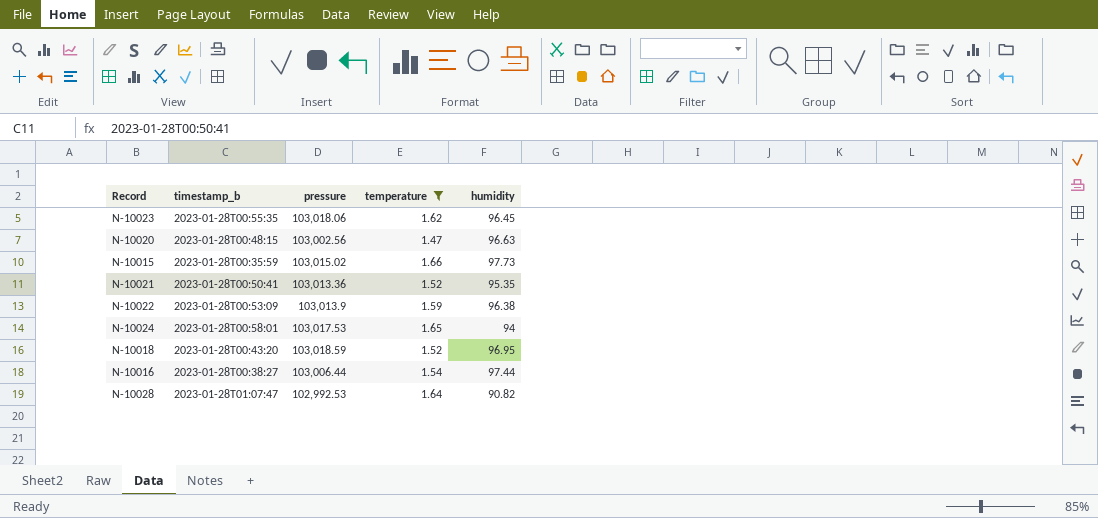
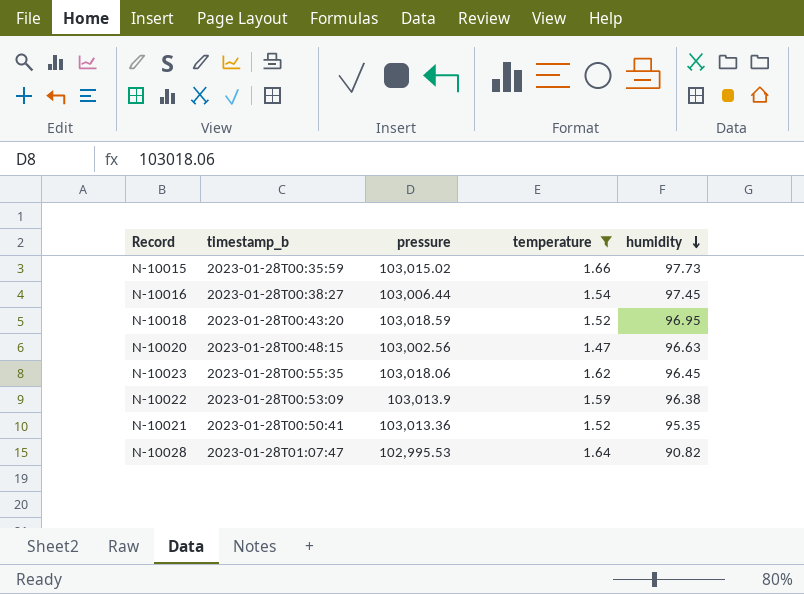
row order: none -> humidity descending
row N-10024: 2023-01-28T00:58:01 | 103,017.53 | 1.65 | 94 -> none
N-10016 | humidity: 97.44 -> 97.45
N-10028 | pressure: 102,992.53 -> 102,995.53

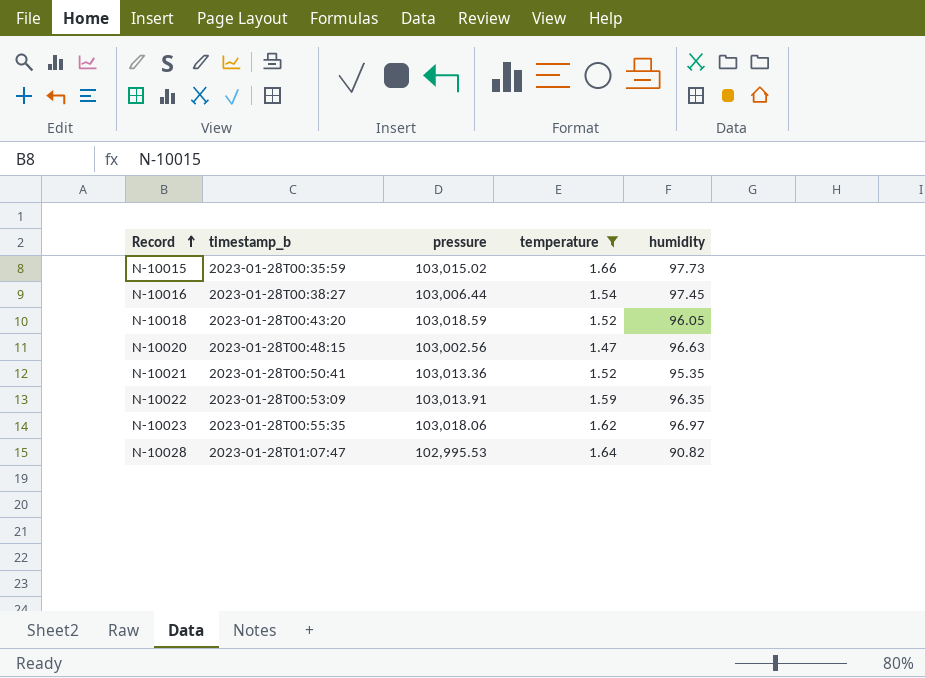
row order: humidity descending -> Record ascending
N-10018 | humidity: 96.95 -> 96.05
N-10022 | pressure: 103,013.9 -> 103,013.91
N-10022 | humidity: 96.38 -> 96.35
N-10023 | humidity: 96.45 -> 96.97

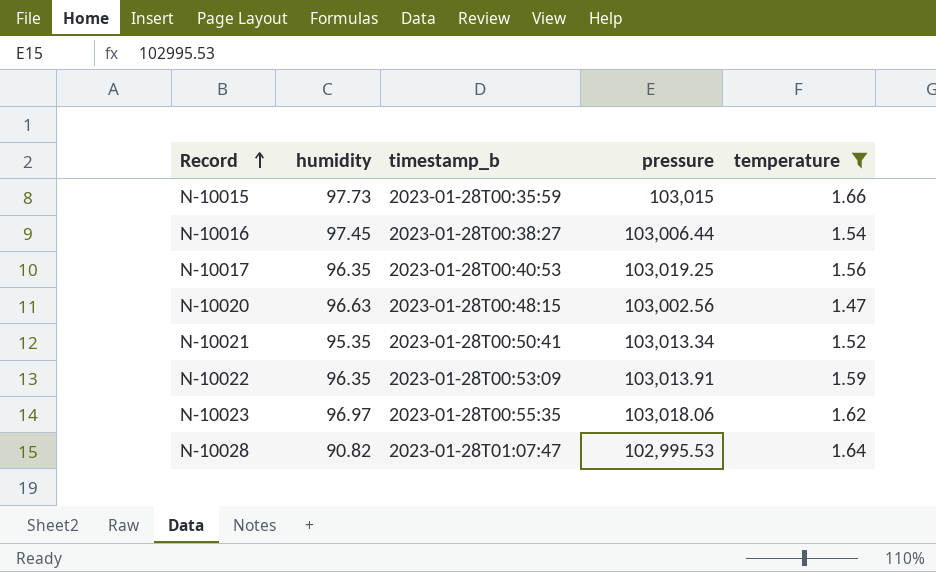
column humidity | position: 5 -> 2
row N-10018: 2023-01-28T00:43:20 | 103,018.59 | 1.52 | 96.05 -> none
N-10015 | pressure: 103,015.02 -> 103,015
row N-10017: none -> 96.35 | 2023-01-28T00:40:53 | 103,019.25 | 1.56
N-10021 | pressure: 103,013.36 -> 103,013.34

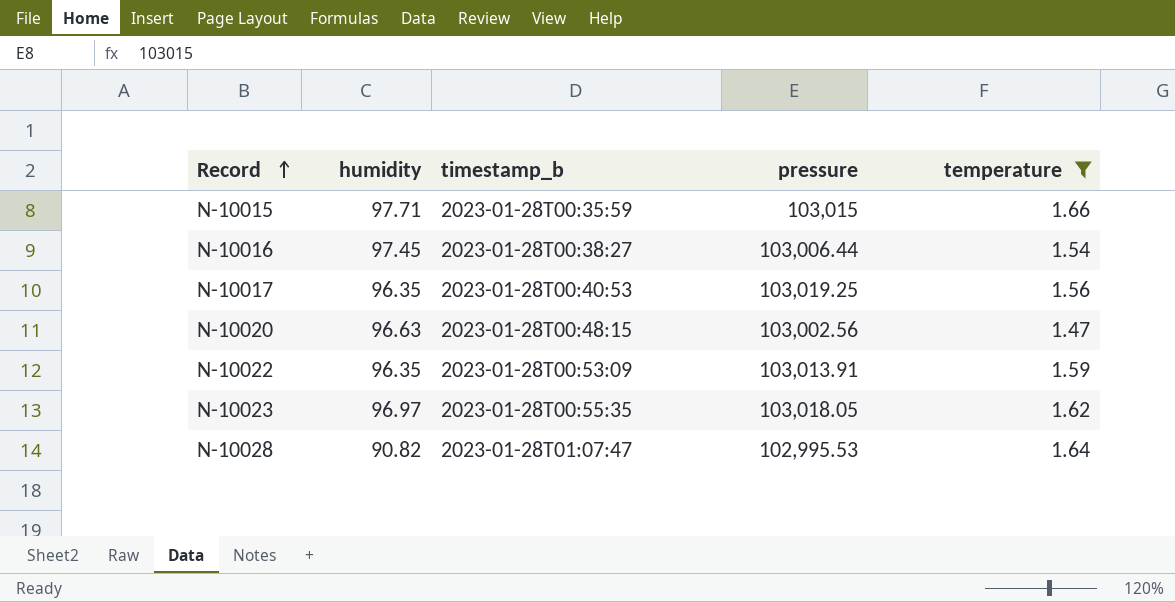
row N-10021: 95.35 | 2023-01-28T00:50:41 | 103,013.34 | 1.52 -> none
N-10015 | humidity: 97.73 -> 97.71
N-10023 | pressure: 103,018.06 -> 103,018.05

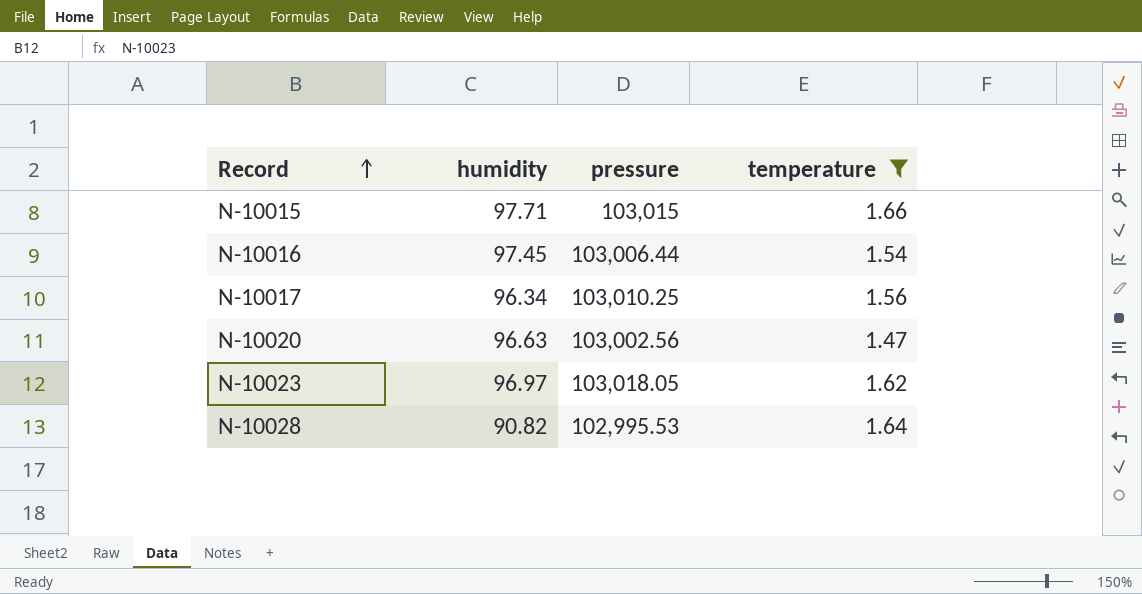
column timestamp_b | position: 3 -> none
row N-10022: 96.35 | 2023-01-28T00:53:09 | 103,013.91 | 1.59 -> none
N-10017 | humidity: 96.35 -> 96.34
N-10017 | pressure: 103,019.25 -> 103,010.25

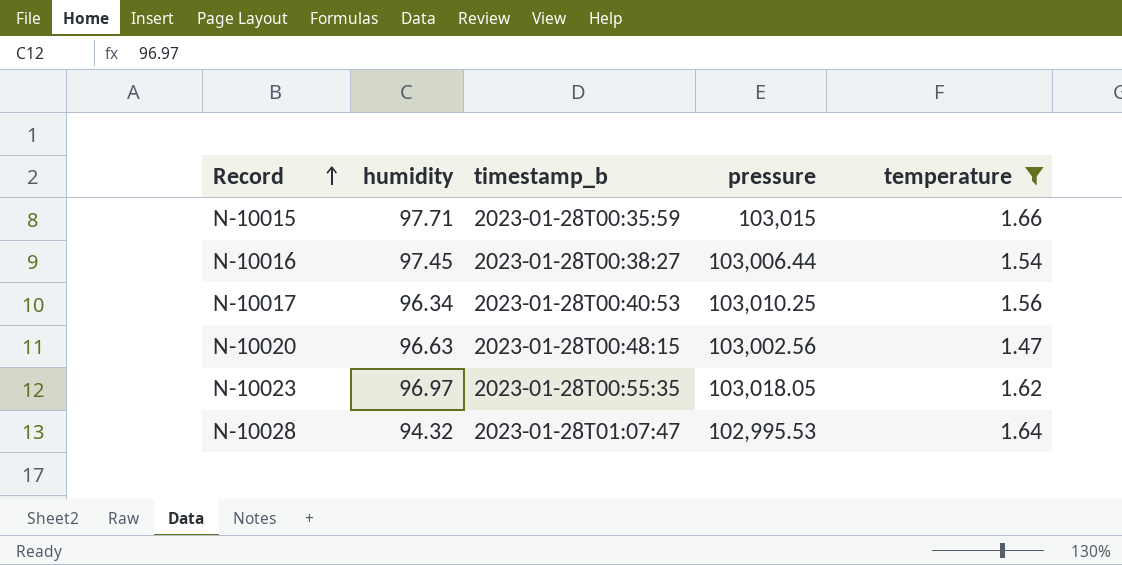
column timestamp_b | position: none -> 3
N-10028 | humidity: 90.82 -> 94.32

